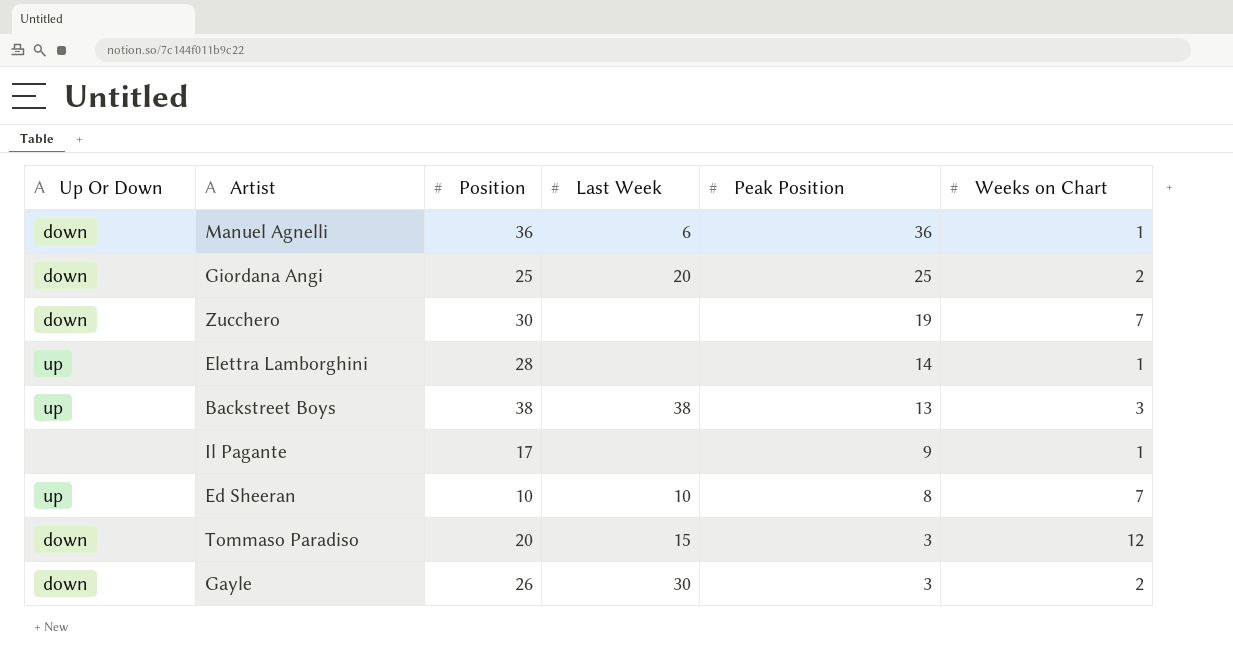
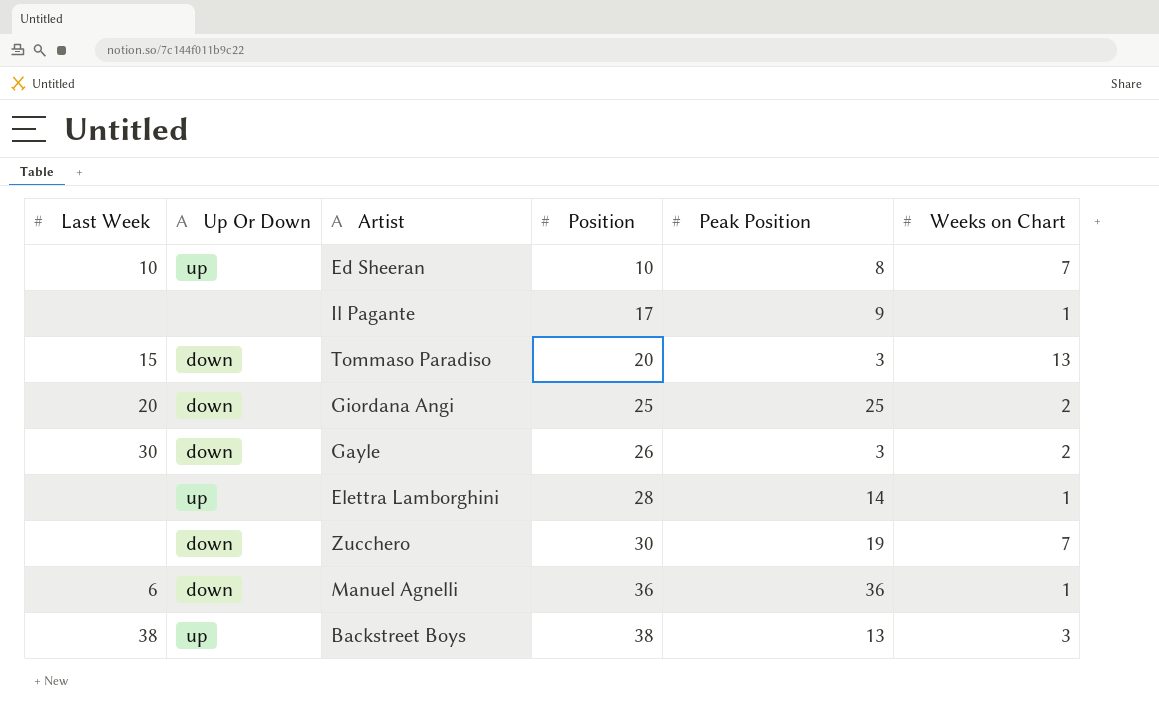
row order: Peak Position descending -> Position ascending
column Last Week | position: 4 -> 1
Tommaso Paradiso | Weeks on Chart: 12 -> 13

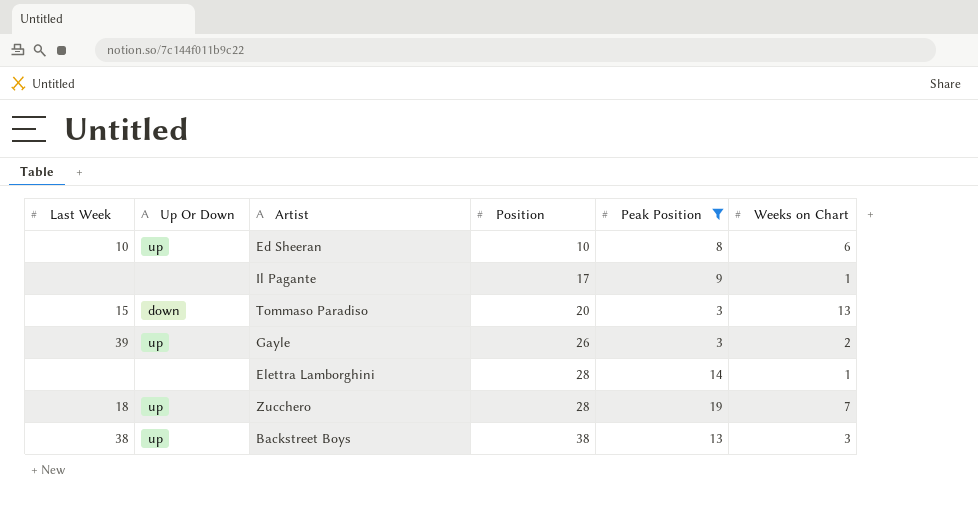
filter: none -> Peak Position <= 19
Ed Sheeran | Weeks on Chart: 7 -> 6
Gayle | Last Week: 30 -> 39
Gayle | Up Or Down: down -> up
Elettra Lamborghini | Up Or Down: up -> none
Zucchero | Last Week: none -> 18
Zucchero | Up Or Down: down -> up
Zucchero | Position: 30 -> 28

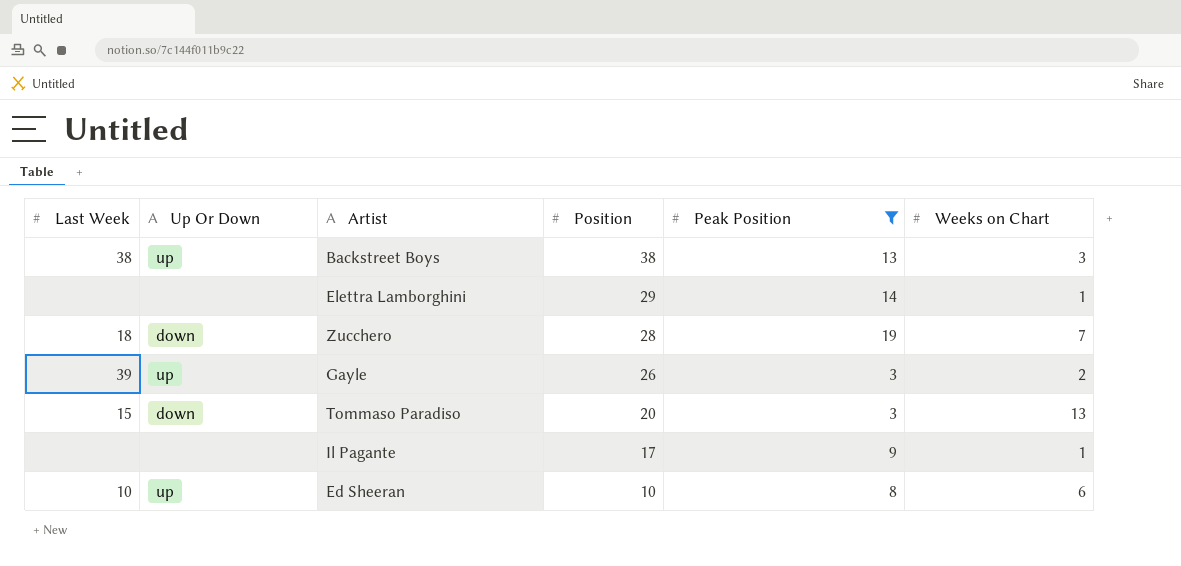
row order: Position ascending -> Position descending
Elettra Lamborghini | Position: 28 -> 29
Zucchero | Up Or Down: up -> down

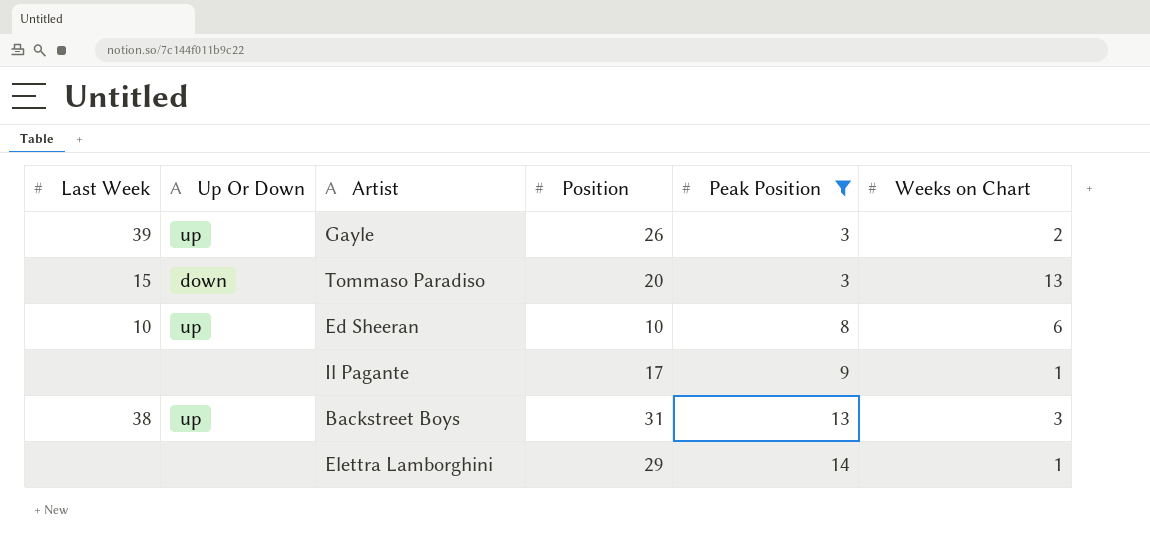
row order: Position descending -> Peak Position ascending
row Zucchero: 18 | down | 28 | 19 | 7 -> none
Backstreet Boys | Position: 38 -> 31

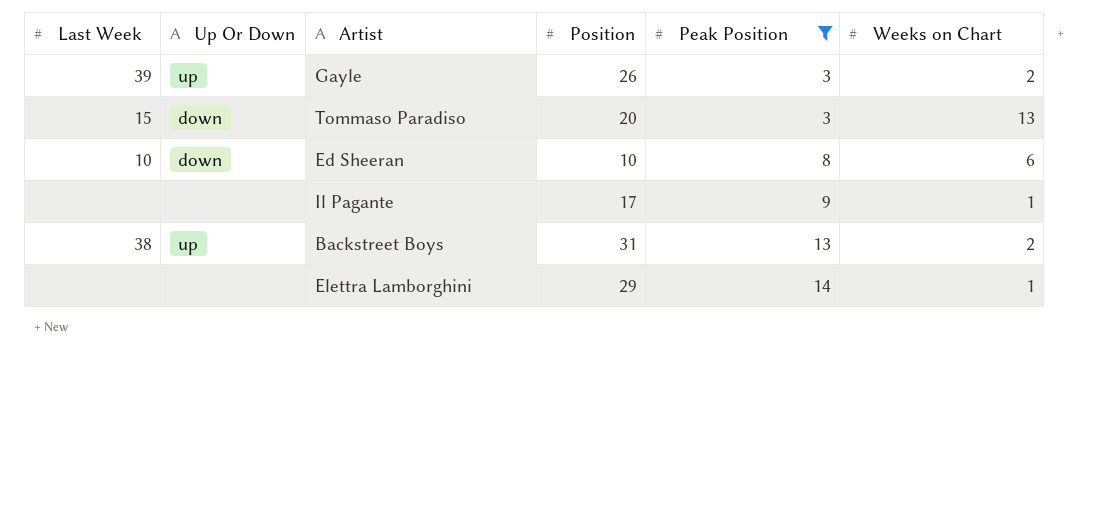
Ed Sheeran | Up Or Down: up -> down
Backstreet Boys | Weeks on Chart: 3 -> 2

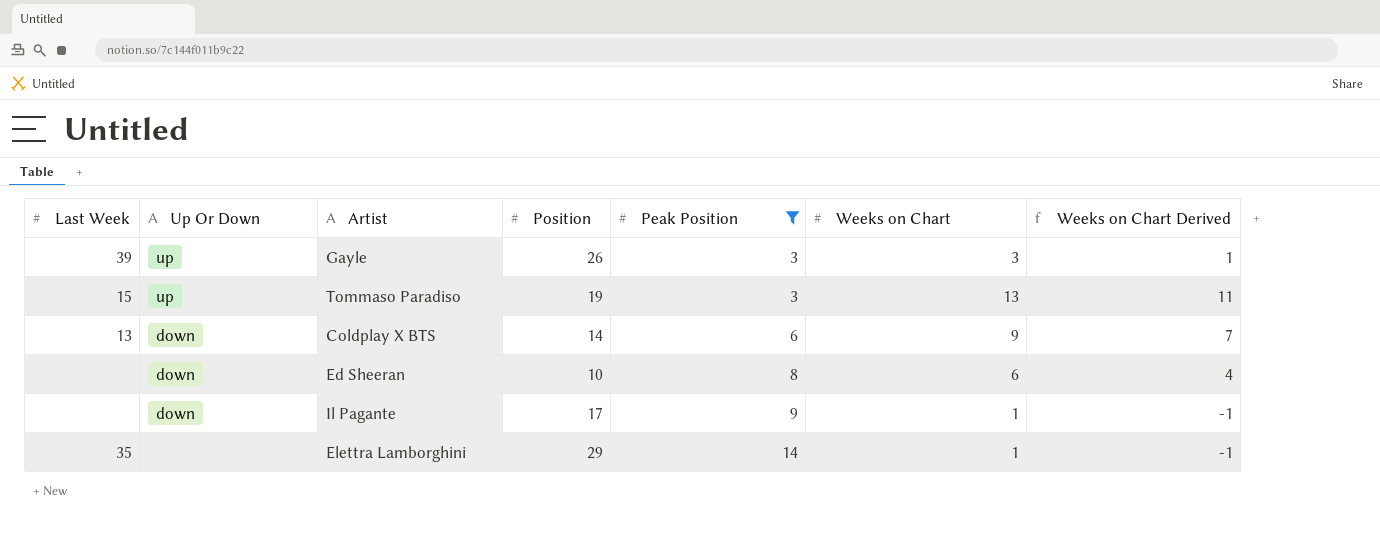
column Weeks on Chart Derived | formula: none -> [Weeks on Chart] - 2
row Backstreet Boys: 38 | up | 31 | 13 | 2 -> none
Gayle | Weeks on Chart: 2 -> 3
Tommaso Paradiso | Up Or Down: down -> up
Tommaso Paradiso | Position: 20 -> 19
row Coldplay X BTS: none -> 13 | down | 14 | 6 | 9 | 7
Ed Sheeran | Last Week: 10 -> none
Il Pagante | Up Or Down: none -> down
Elettra Lamborghini | Last Week: none -> 35

